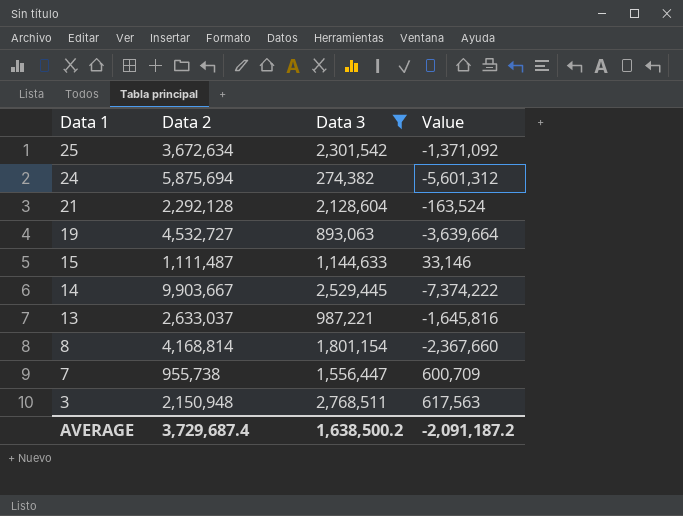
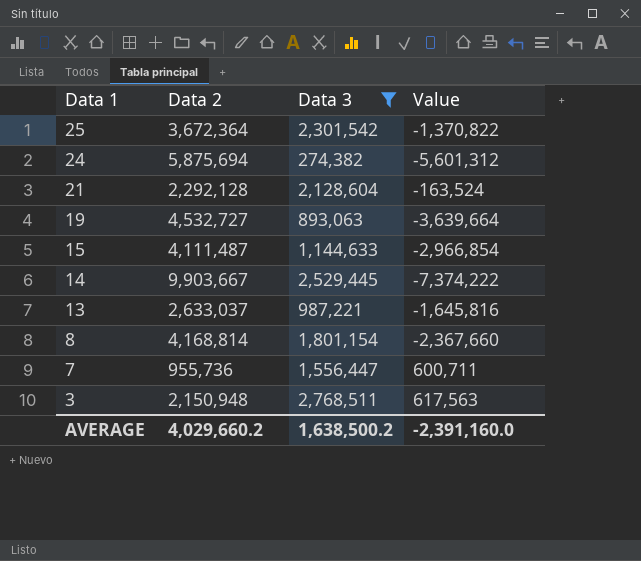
25 | Data 2: 3,672,634 -> 3,672,364
25 | Value: -1,371,092 -> -1,370,822
15 | Data 2: 1,111,487 -> 4,111,487
15 | Value: 33,146 -> -2,966,854
7 | Data 2: 955,738 -> 955,736
7 | Value: 600,709 -> 600,711
AVERAGE | Data 2: 3,729,687.4 -> 4,029,660.2
AVERAGE | Value: -2,091,187.2 -> -2,391,160.0

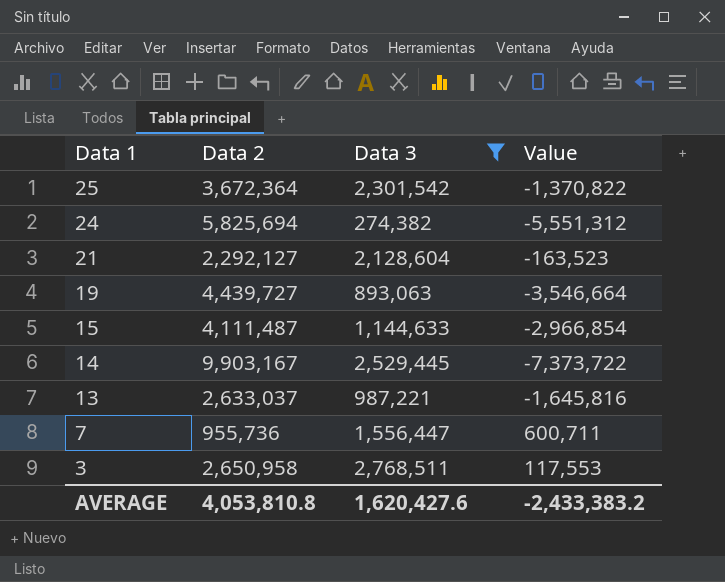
row 8: 4,168,814 | 1,801,154 | -2,367,660 -> none
24 | Data 2: 5,875,694 -> 5,825,694
24 | Value: -5,601,312 -> -5,551,312
21 | Data 2: 2,292,128 -> 2,292,127
21 | Value: -163,524 -> -163,523
19 | Data 2: 4,532,727 -> 4,439,727
19 | Value: -3,639,664 -> -3,546,664
14 | Data 2: 9,903,667 -> 9,903,167
14 | Value: -7,374,222 -> -7,373,722
3 | Data 2: 2,150,948 -> 2,650,958
3 | Value: 617,563 -> 117,553
AVERAGE | Data 2: 4,029,660.2 -> 4,053,810.8
AVERAGE | Data 3: 1,638,500.2 -> 1,620,427.6
AVERAGE | Value: -2,391,160.0 -> -2,433,383.2

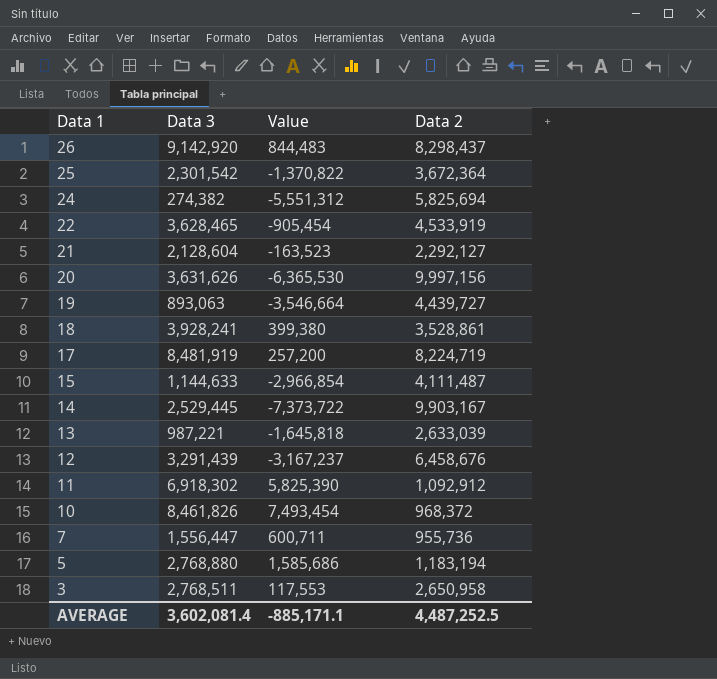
filter: Data 3 <= 2,768,511 -> none
column Data 2 | position: 2 -> 4
13 | Value: -1,645,816 -> -1,645,818
13 | Data 2: 2,633,037 -> 2,633,039
AVERAGE | Data 3: 1,620,427.6 -> 3,602,081.4
AVERAGE | Value: -2,433,383.2 -> -885,171.1
AVERAGE | Data 2: 4,053,810.8 -> 4,487,252.5

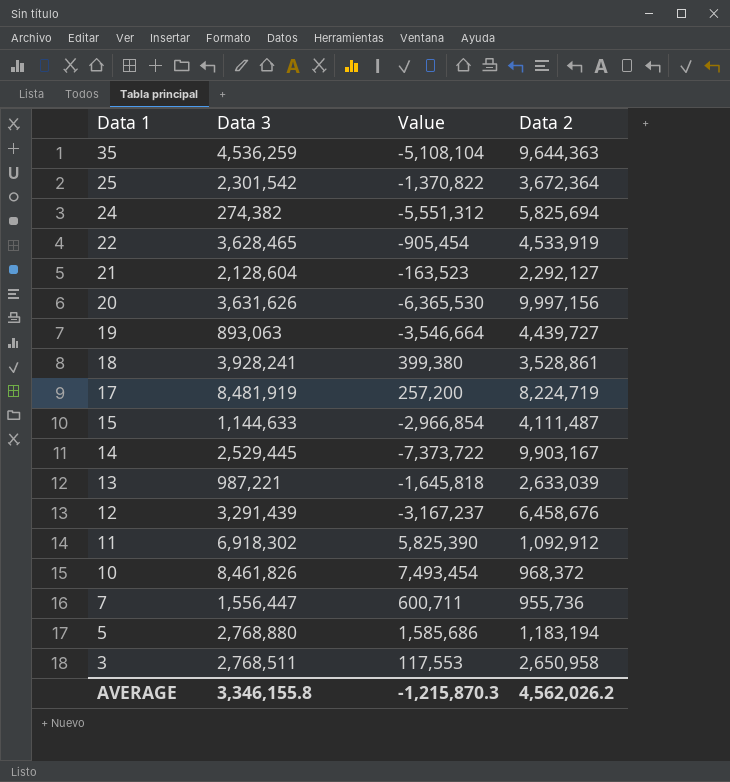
row 26: 9,142,920 | 844,483 | 8,298,437 -> none
row 35: none -> 4,536,259 | -5,108,104 | 9,644,363
AVERAGE | Data 3: 3,602,081.4 -> 3,346,155.8
AVERAGE | Value: -885,171.1 -> -1,215,870.3
AVERAGE | Data 2: 4,487,252.5 -> 4,562,026.2

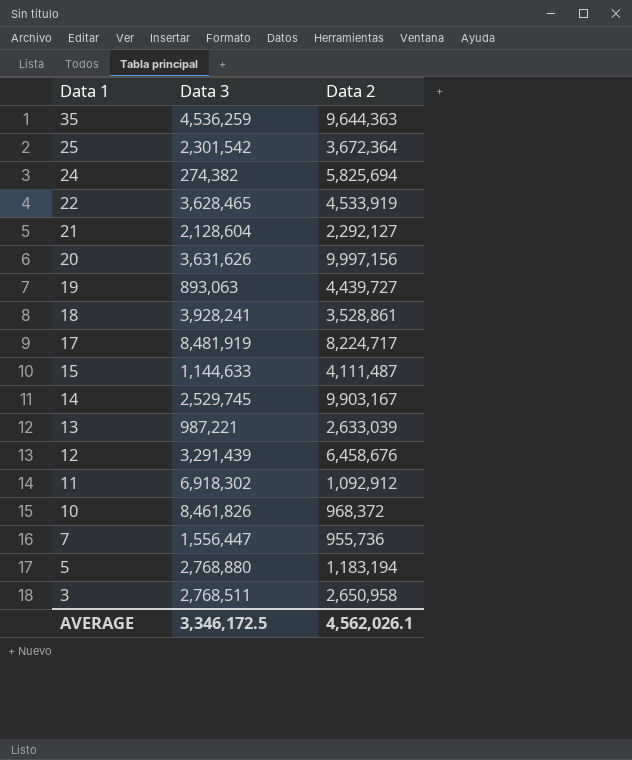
column Value | formula: [Data 3] - [Data 2] -> none
17 | Data 2: 8,224,719 -> 8,224,717
14 | Data 3: 2,529,445 -> 2,529,745
AVERAGE | Data 3: 3,346,155.8 -> 3,346,172.5
AVERAGE | Data 2: 4,562,026.2 -> 4,562,026.1

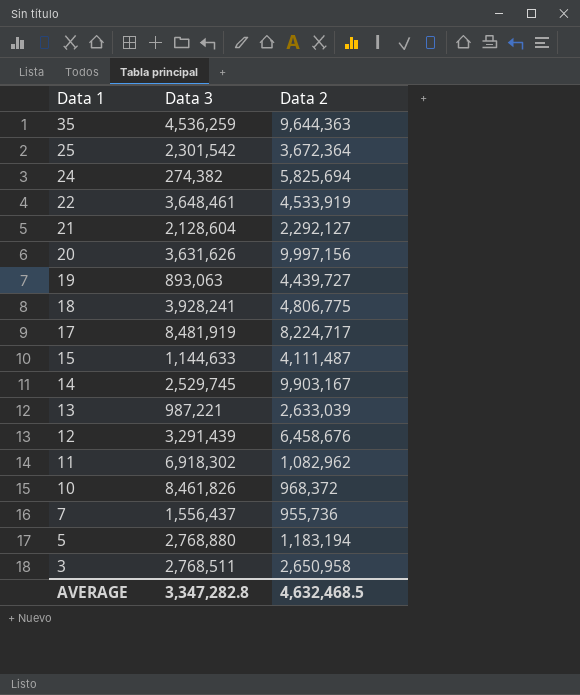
22 | Data 3: 3,628,465 -> 3,648,461
18 | Data 2: 3,528,861 -> 4,806,775
11 | Data 2: 1,092,912 -> 1,082,962
7 | Data 3: 1,556,447 -> 1,556,437
AVERAGE | Data 3: 3,346,172.5 -> 3,347,282.8
AVERAGE | Data 2: 4,562,026.1 -> 4,632,468.5

